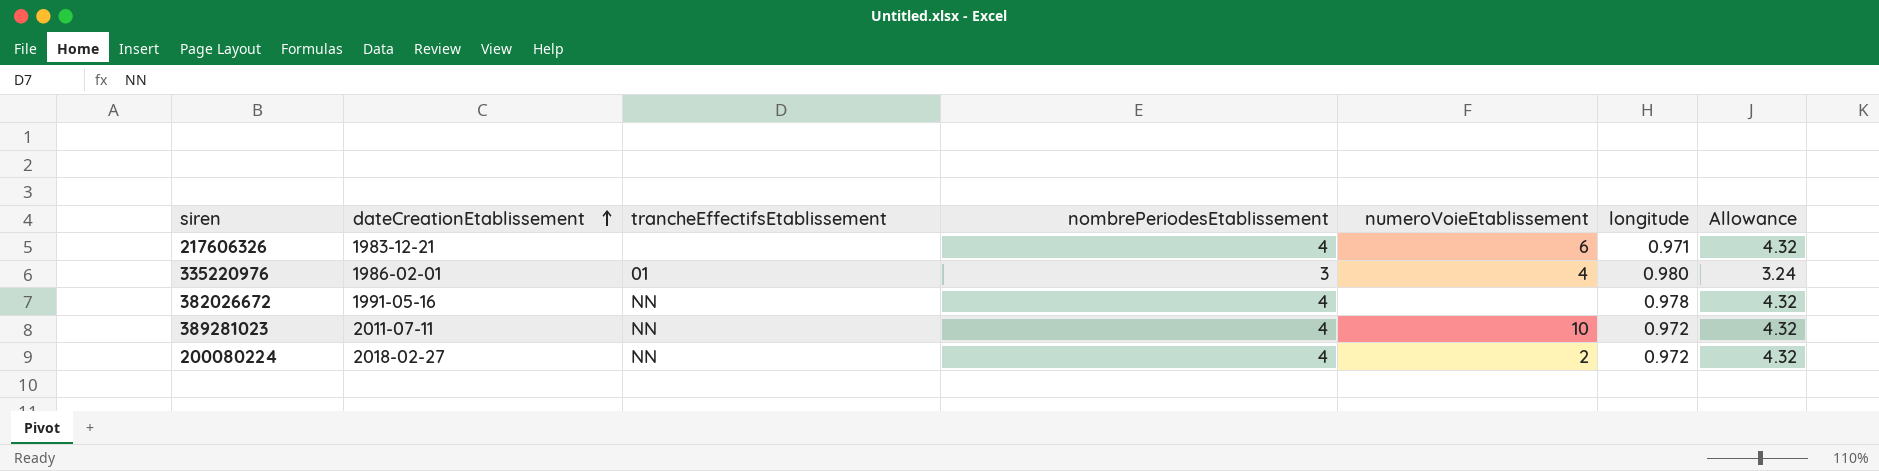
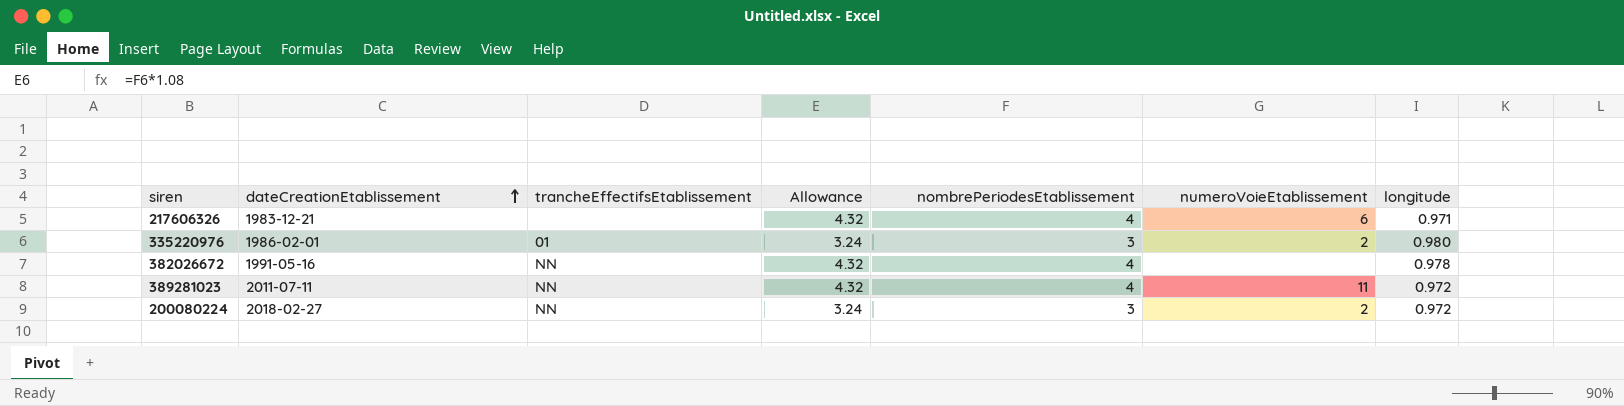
column Allowance | position: 7 -> 4
335220976 | numeroVoieEtablissement: 4 -> 2
389281023 | numeroVoieEtablissement: 10 -> 11
200080224 | Allowance: 4.32 -> 3.24
200080224 | nombrePeriodesEtablissement: 4 -> 3

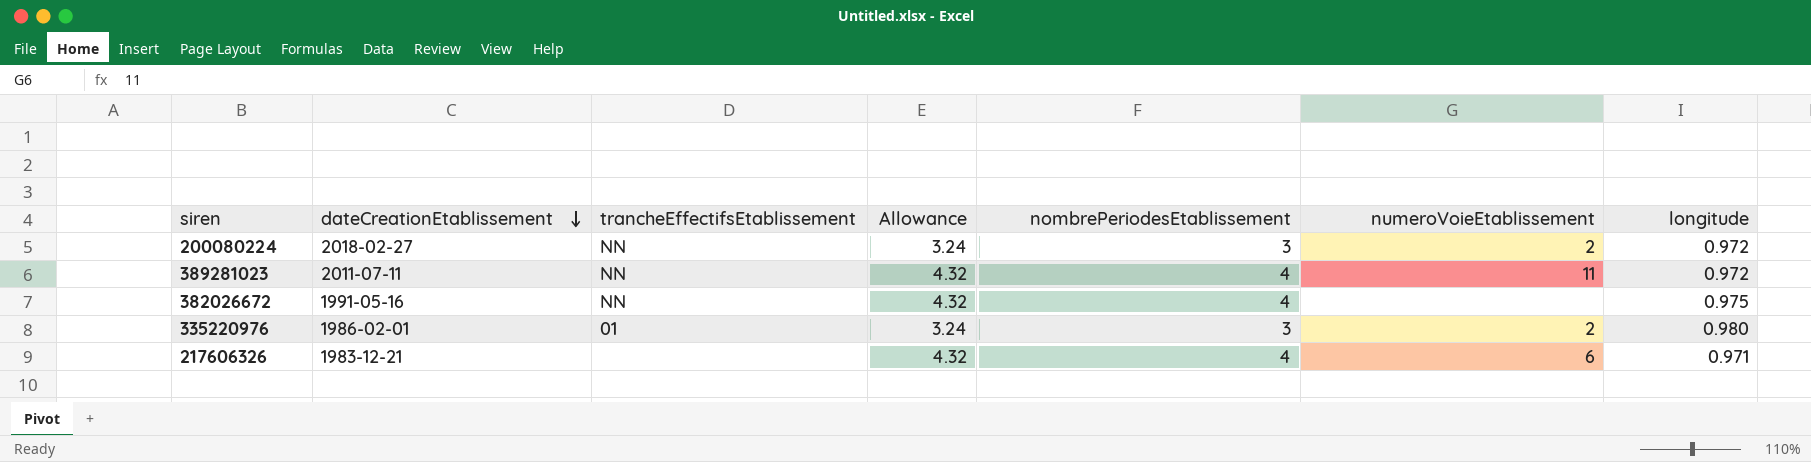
row order: dateCreationEtablissement ascending -> dateCreationEtablissement descending
382026672 | longitude: 0.978 -> 0.975

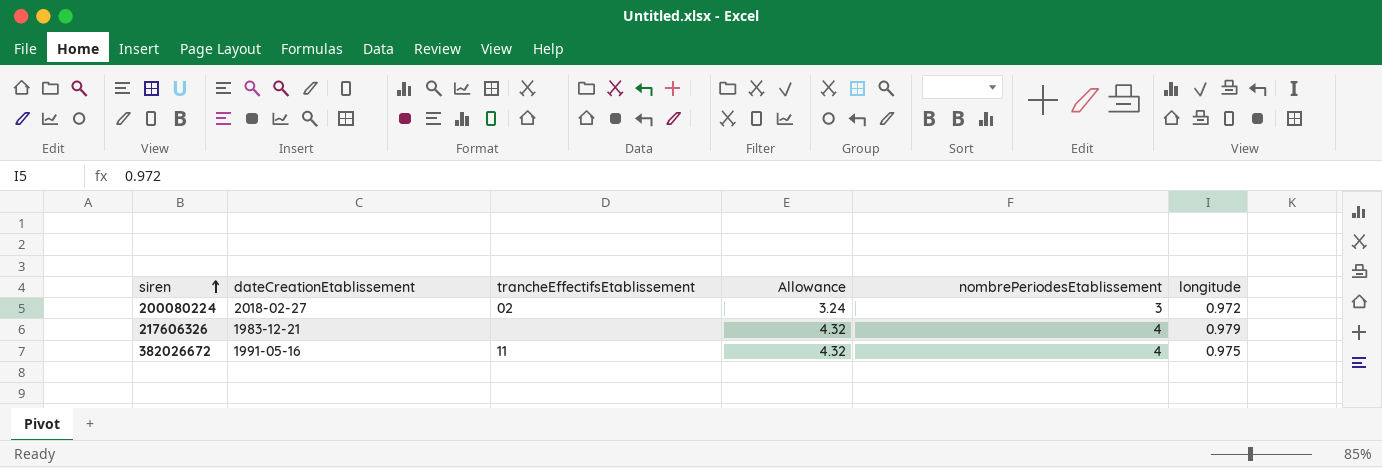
row order: dateCreationEtablissement descending -> siren ascending
column numeroVoieEtablissement | position: 6 -> none
row 389281023: 2011-07-11 | NN | 4.32 | 4 | 11 | 0.972 -> none
row 335220976: 1986-02-01 | 01 | 3.24 | 3 | 2 | 0.980 -> none
200080224 | trancheEffectifsEtablissement: NN -> 02
217606326 | longitude: 0.971 -> 0.979
382026672 | trancheEffectifsEtablissement: NN -> 11

